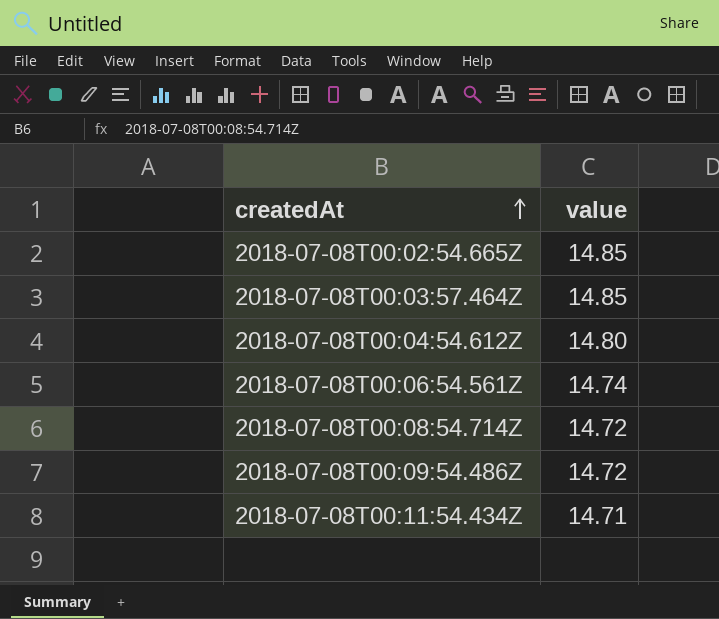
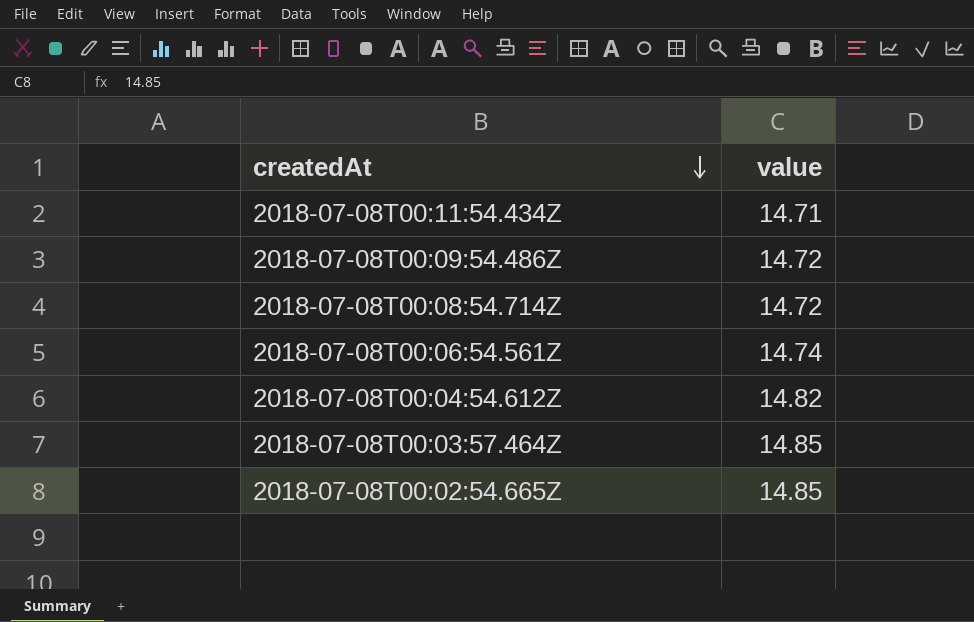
row order: createdAt ascending -> createdAt descending
2018-07-08T00:04:54.612Z | value: 14.80 -> 14.82

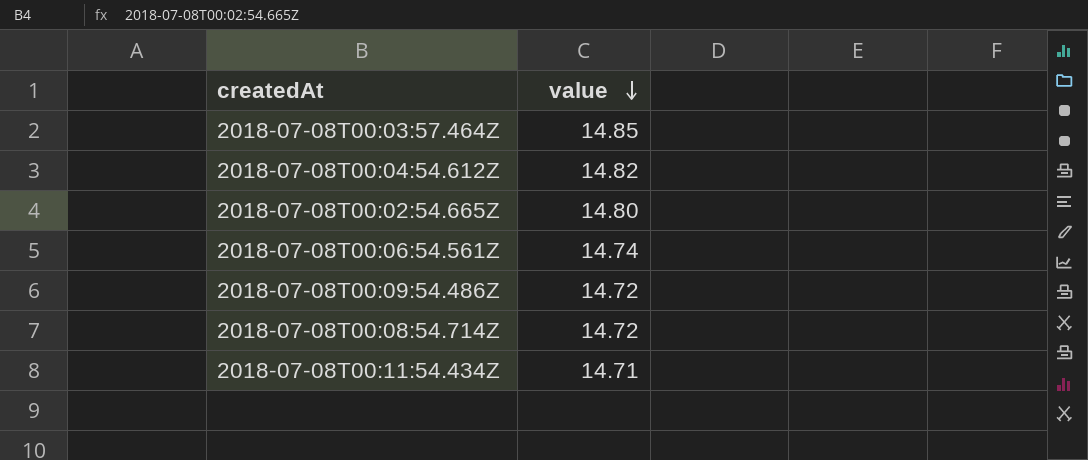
row order: createdAt descending -> value descending
2018-07-08T00:02:54.665Z | value: 14.85 -> 14.80

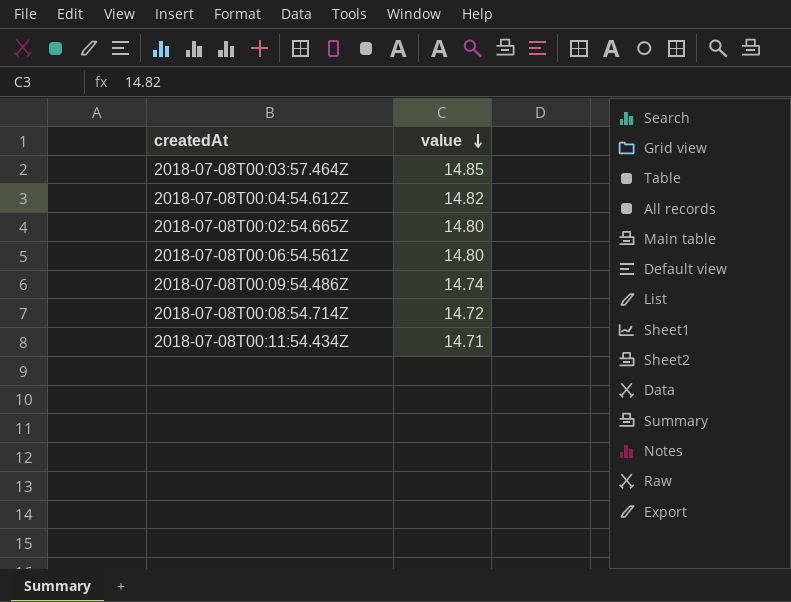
2018-07-08T00:06:54.561Z | value: 14.74 -> 14.80
2018-07-08T00:09:54.486Z | value: 14.72 -> 14.74

